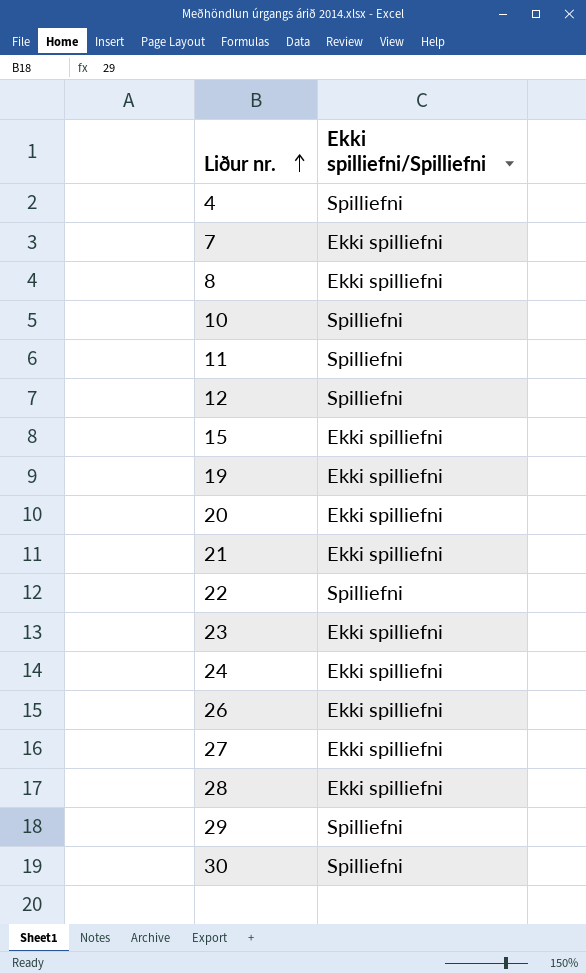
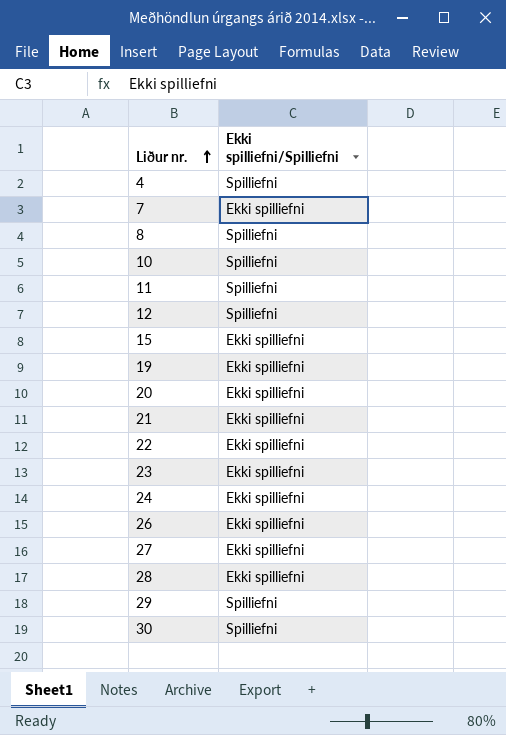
8 | Ekki spilliefni/Spilliefni: Ekki spilliefni -> Spilliefni
22 | Ekki spilliefni/Spilliefni: Spilliefni -> Ekki spilliefni

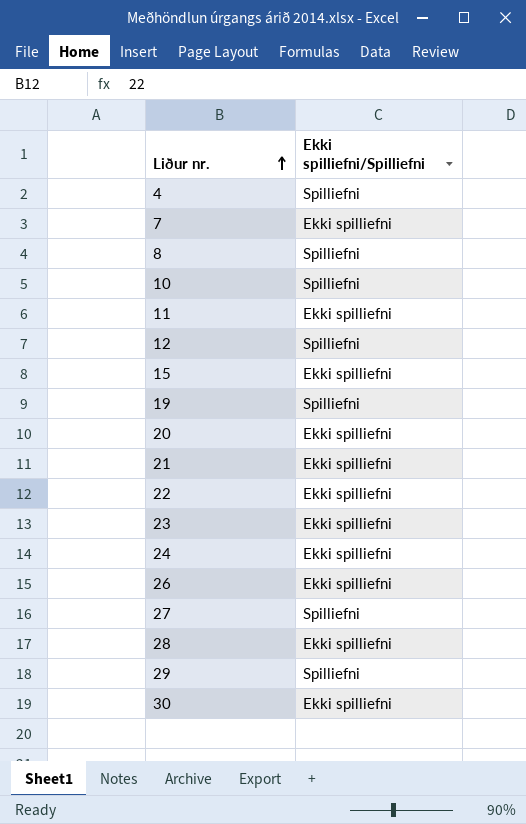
11 | Ekki spilliefni/Spilliefni: Spilliefni -> Ekki spilliefni
19 | Ekki spilliefni/Spilliefni: Ekki spilliefni -> Spilliefni
27 | Ekki spilliefni/Spilliefni: Ekki spilliefni -> Spilliefni
30 | Ekki spilliefni/Spilliefni: Spilliefni -> Ekki spilliefni

